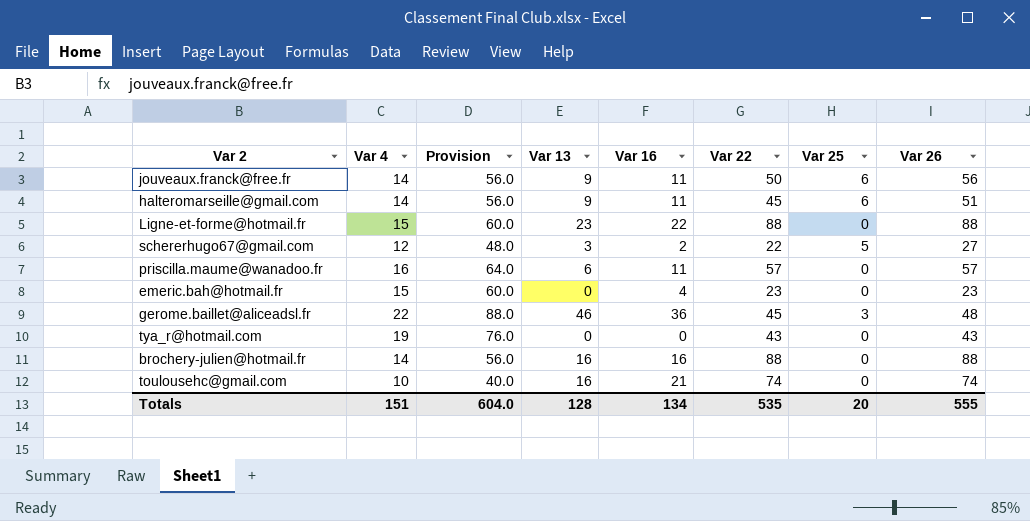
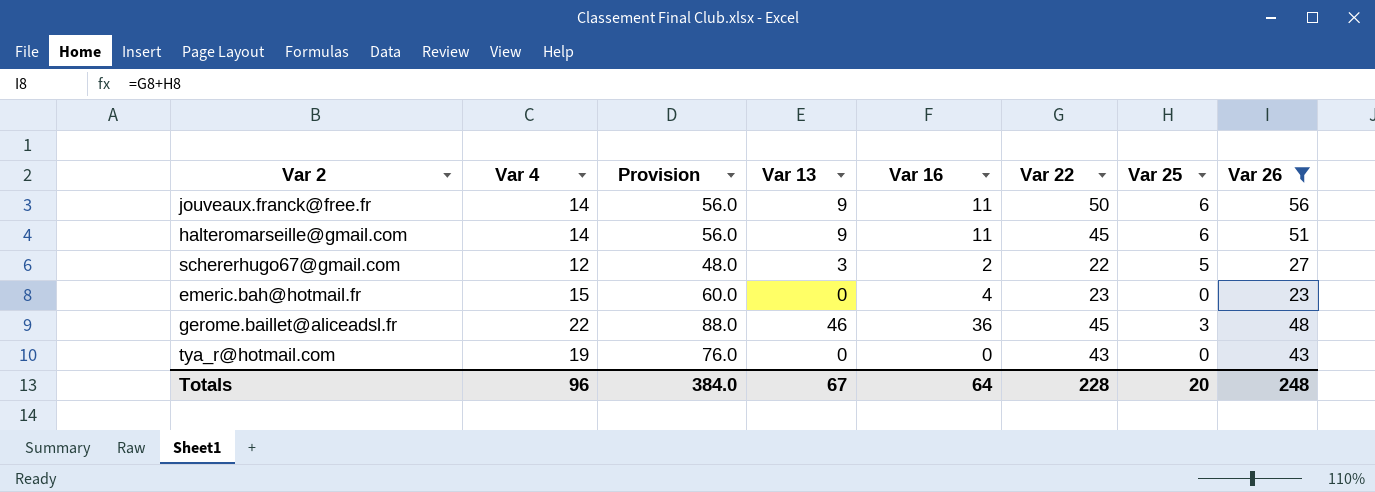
filter: none -> Var 26 <= 56
Totals | Var 4: 151 -> 96
Totals | Provision: 604.0 -> 384.0
Totals | Var 13: 128 -> 67
Totals | Var 16: 134 -> 64
Totals | Var 22: 535 -> 228
Totals | Var 26: 555 -> 248

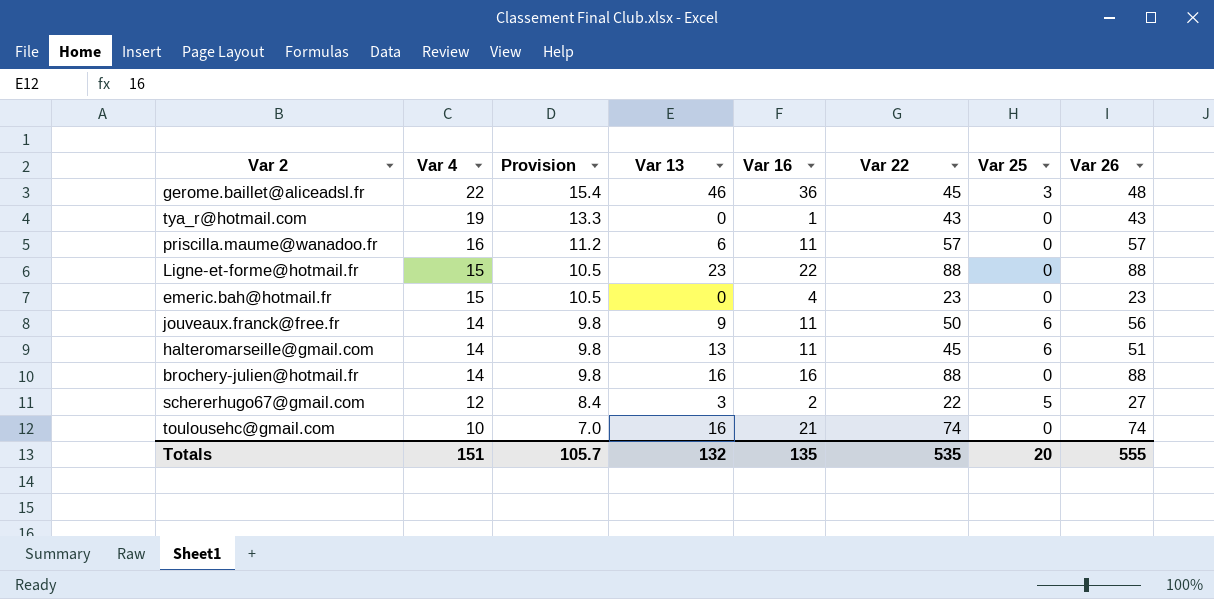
filter: Var 26 <= 56 -> none
row order: none -> Var 4 descending
column Provision | formula: [Var 4] * 4 -> [Var 4] * 0.7
tya_r@hotmail.com | Var 16: 0 -> 1
halteromarseille@gmail.com | Var 13: 9 -> 13
Totals | Var 4: 96 -> 151
Totals | Provision: 384.0 -> 105.7
Totals | Var 13: 67 -> 132
Totals | Var 16: 64 -> 135
Totals | Var 22: 228 -> 535
Totals | Var 26: 248 -> 555

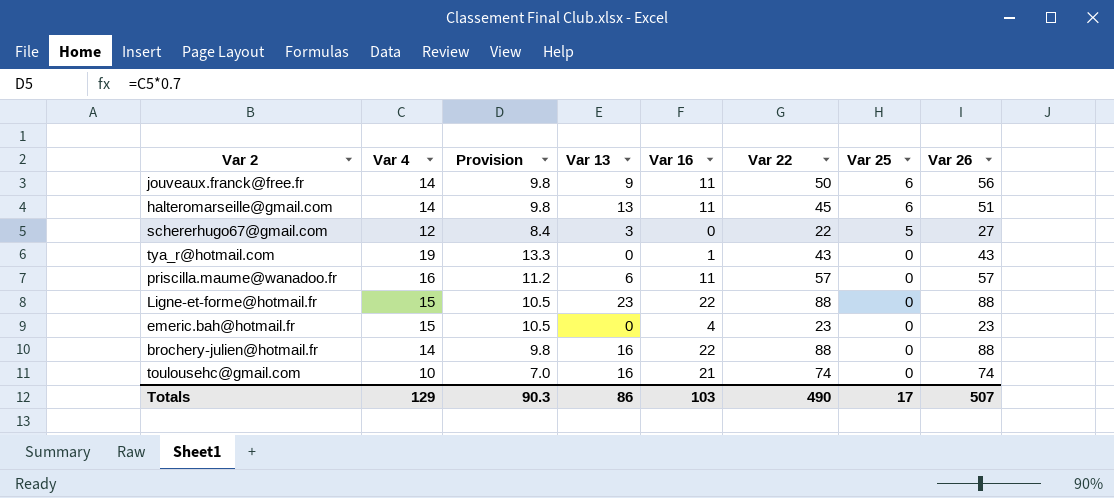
row order: Var 4 descending -> Var 25 descending
row gerome.baillet@aliceadsl.fr: 22 | 15.4 | 46 | 36 | 45 | 3 | 48 -> none
schererhugo67@gmail.com | Var 16: 2 -> 0
brochery-julien@hotmail.fr | Var 16: 16 -> 22
Totals | Var 4: 151 -> 129
Totals | Provision: 105.7 -> 90.3
Totals | Var 13: 132 -> 86
Totals | Var 16: 135 -> 103
Totals | Var 22: 535 -> 490
Totals | Var 25: 20 -> 17
Totals | Var 26: 555 -> 507

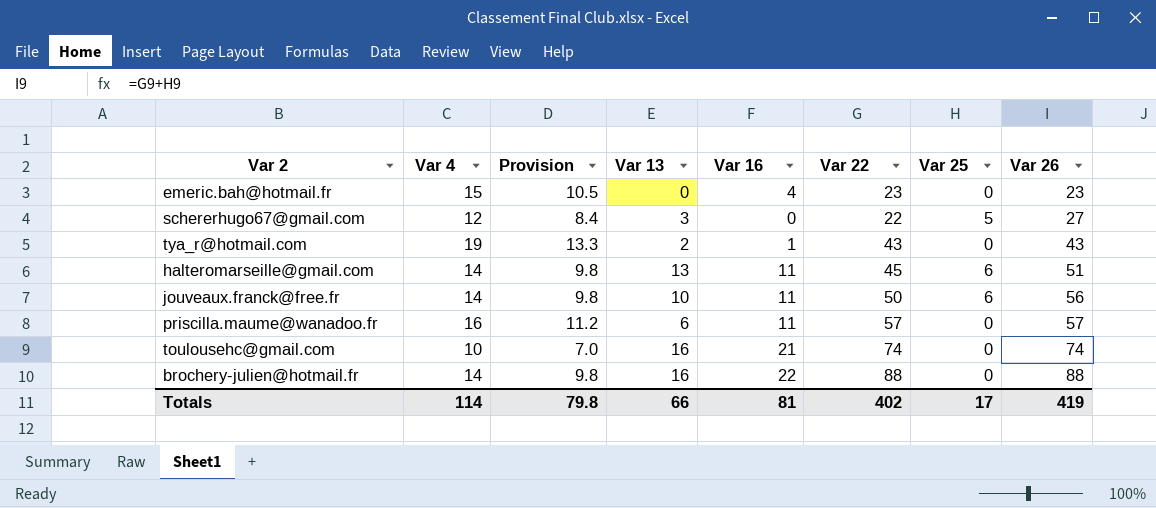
row order: Var 25 descending -> Var 26 ascending
row Ligne-et-forme@hotmail.fr: 15 | 10.5 | 23 | 22 | 88 | 0 | 88 -> none
tya_r@hotmail.com | Var 13: 0 -> 2
jouveaux.franck@free.fr | Var 13: 9 -> 10
Totals | Var 4: 129 -> 114
Totals | Provision: 90.3 -> 79.8
Totals | Var 13: 86 -> 66
Totals | Var 16: 103 -> 81
Totals | Var 22: 490 -> 402
Totals | Var 26: 507 -> 419

